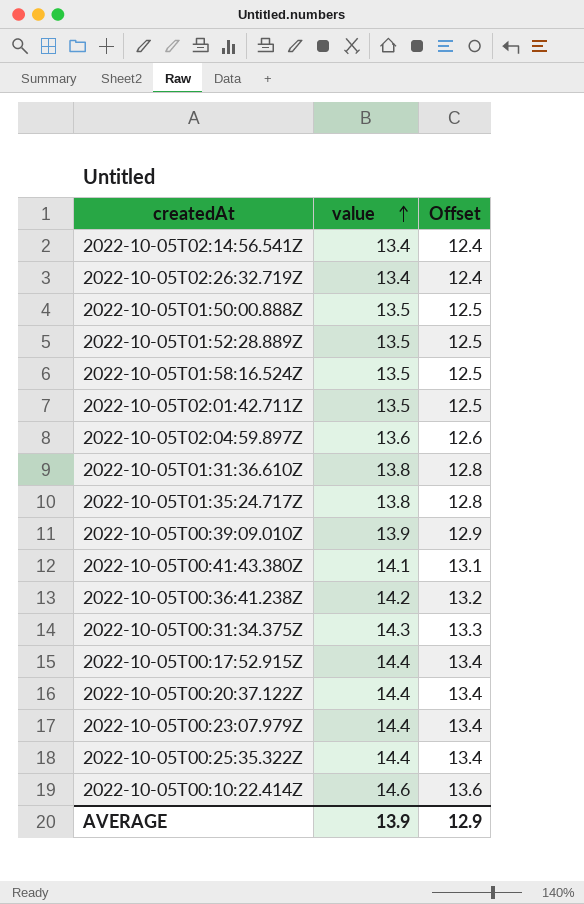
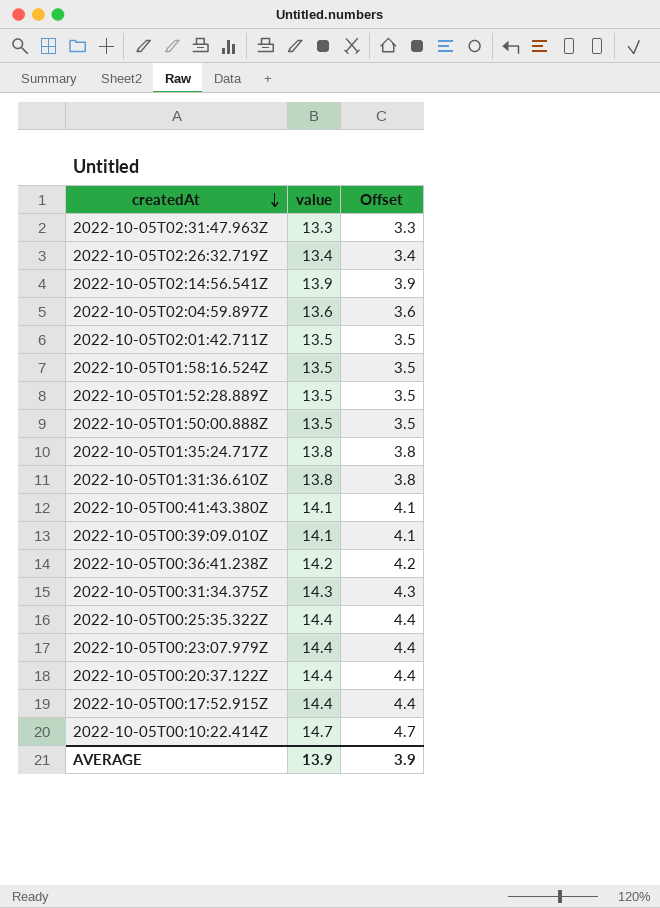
row order: value ascending -> createdAt descending
column Offset | formula: [value] - 1 -> [value] - 10
row 2022-10-05T02:31:47.963Z: none -> 13.3 | 3.3
2022-10-05T02:14:56.541Z | value: 13.4 -> 13.9
2022-10-05T00:39:09.010Z | value: 13.9 -> 14.1
2022-10-05T00:10:22.414Z | value: 14.6 -> 14.7
AVERAGE | Offset: 12.9 -> 3.9

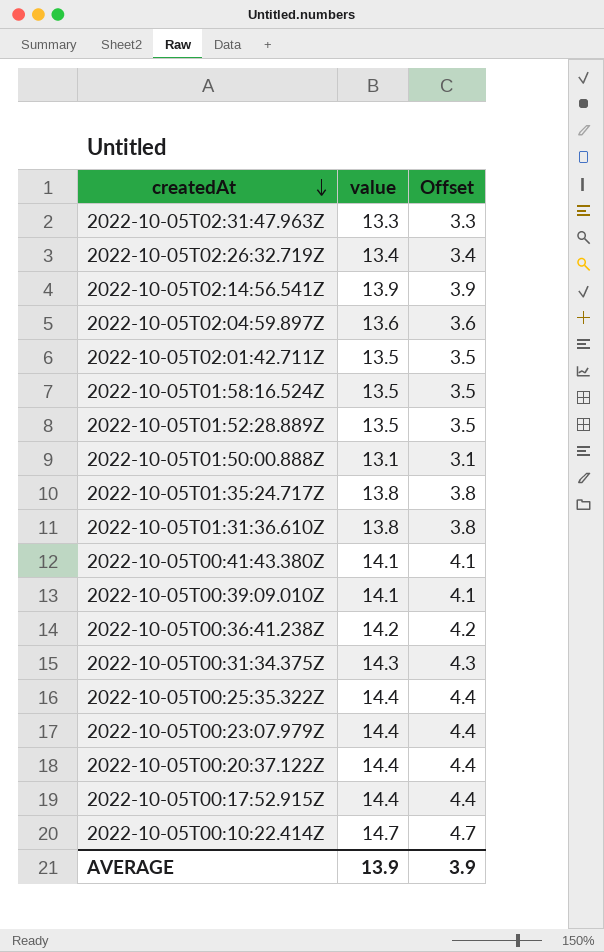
2022-10-05T01:50:00.888Z | value: 13.5 -> 13.1
2022-10-05T01:50:00.888Z | Offset: 3.5 -> 3.1

